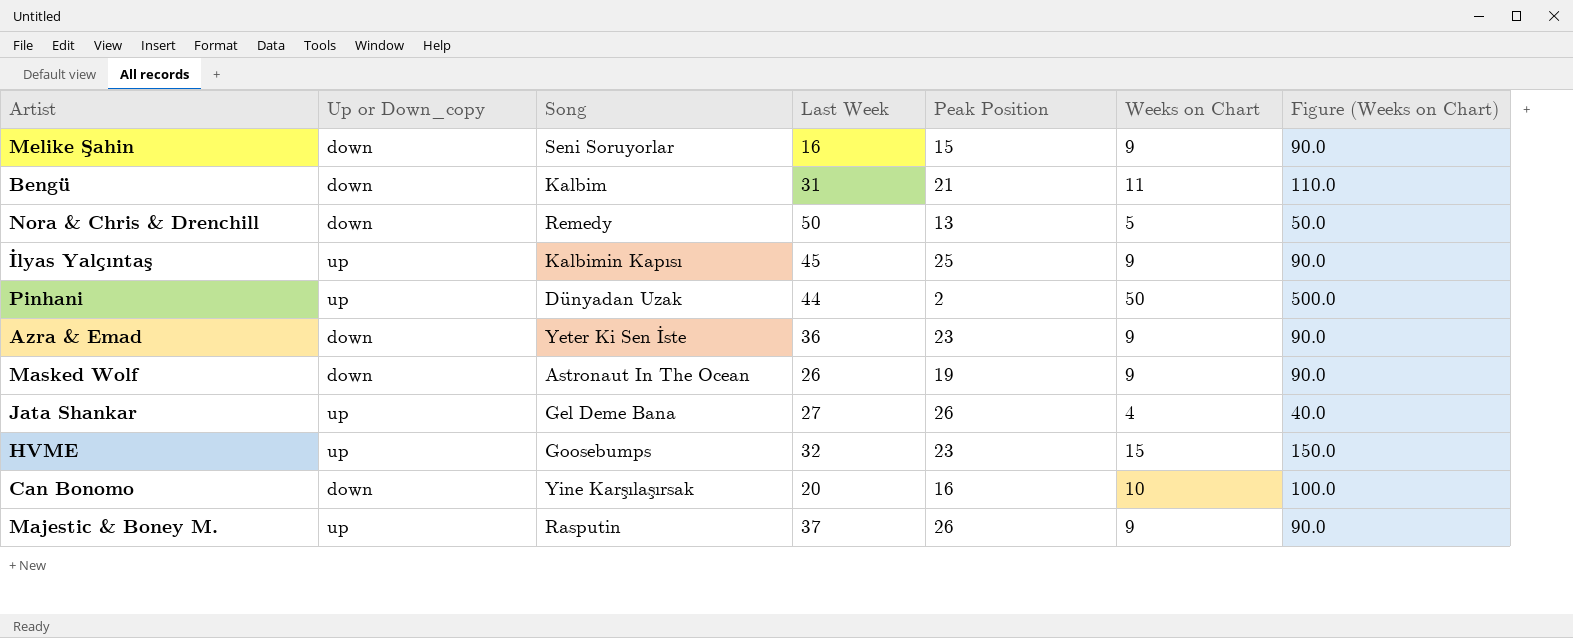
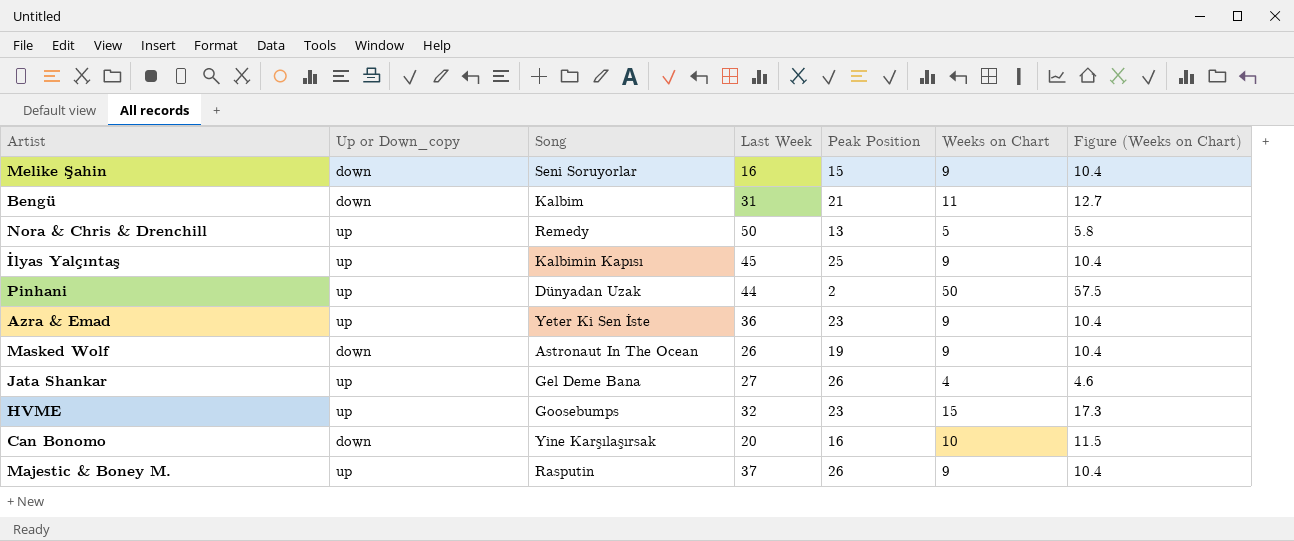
column Figure (Weeks on Chart) | formula: [Weeks on Chart] * 10 -> [Weeks on Chart] * 1.15
Nora & Chris & Drenchill | Up or Down_copy: down -> up
Azra & Emad | Up or Down_copy: down -> up

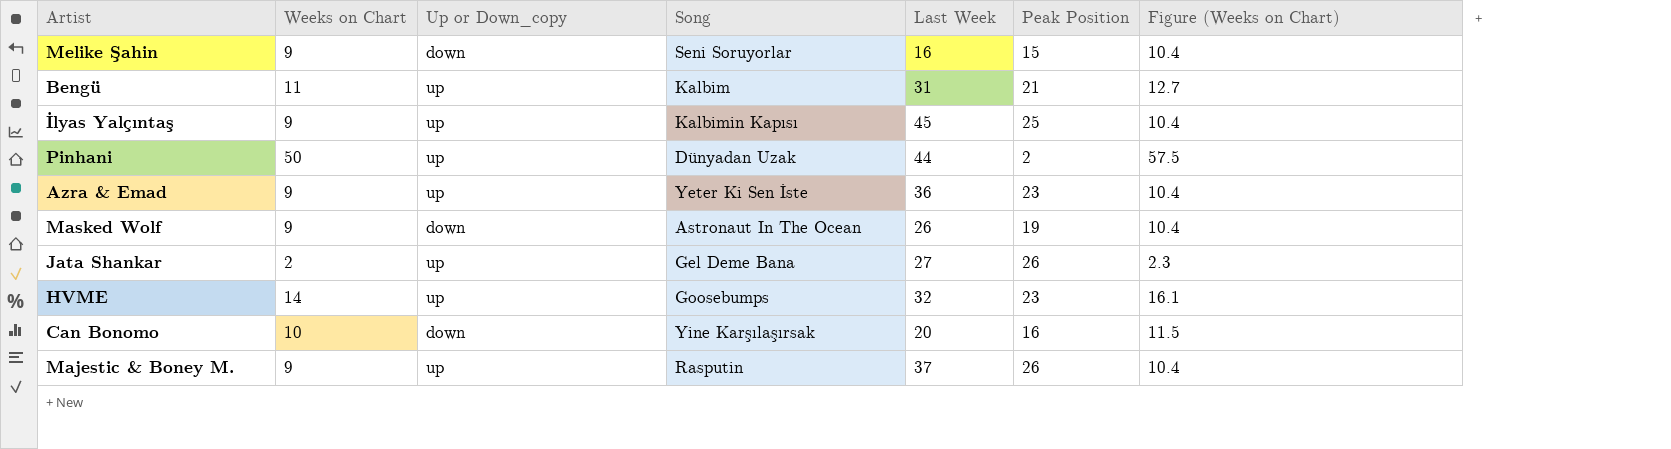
column Weeks on Chart | position: 6 -> 2
row Nora & Chris & Drenchill: up | Remedy | 50 | 13 | 5 | 5.8 -> none
Bengü | Up or Down_copy: down -> up
Jata Shankar | Weeks on Chart: 4 -> 2
Jata Shankar | Figure (Weeks on Chart): 4.6 -> 2.3
HVME | Weeks on Chart: 15 -> 14
HVME | Figure (Weeks on Chart): 17.3 -> 16.1

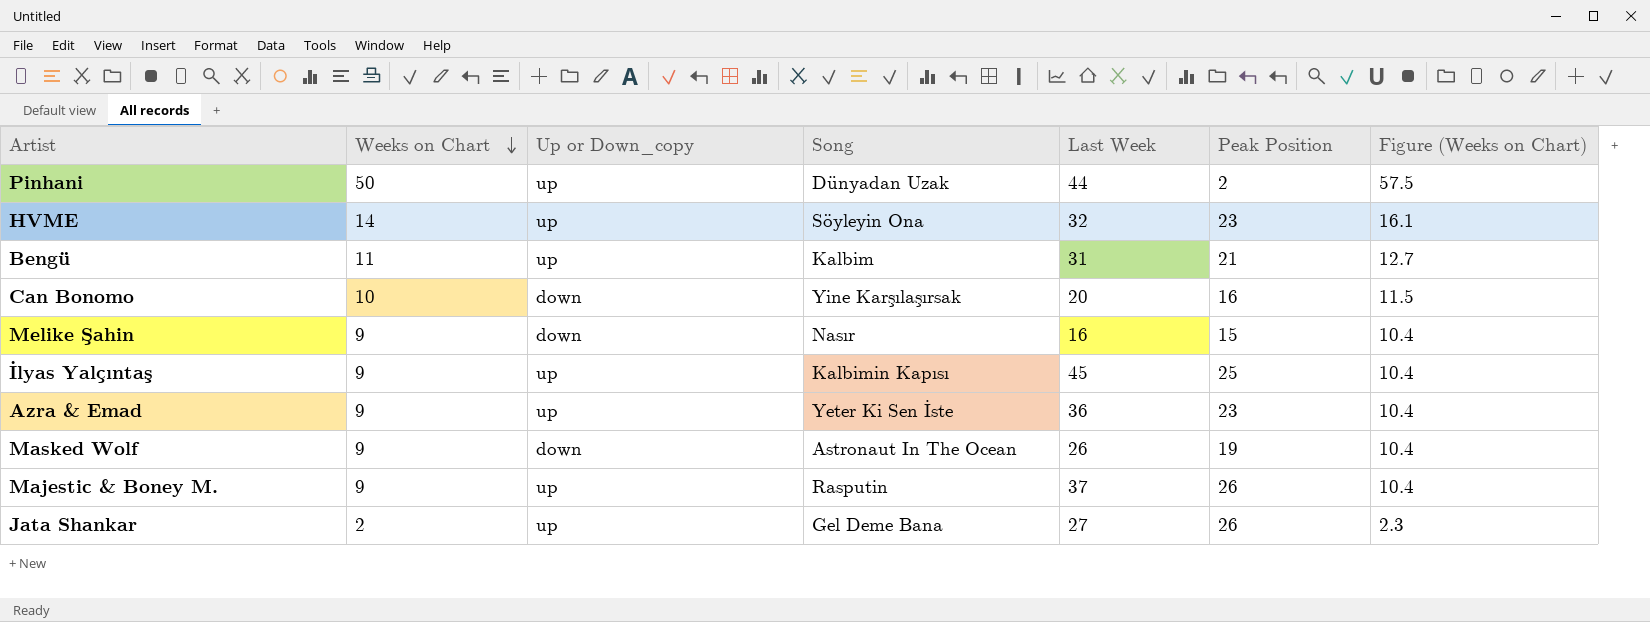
row order: none -> Weeks on Chart descending
HVME | Song: Goosebumps -> Söyleyin Ona
Melike Şahin | Song: Seni Soruyorlar -> Nasır

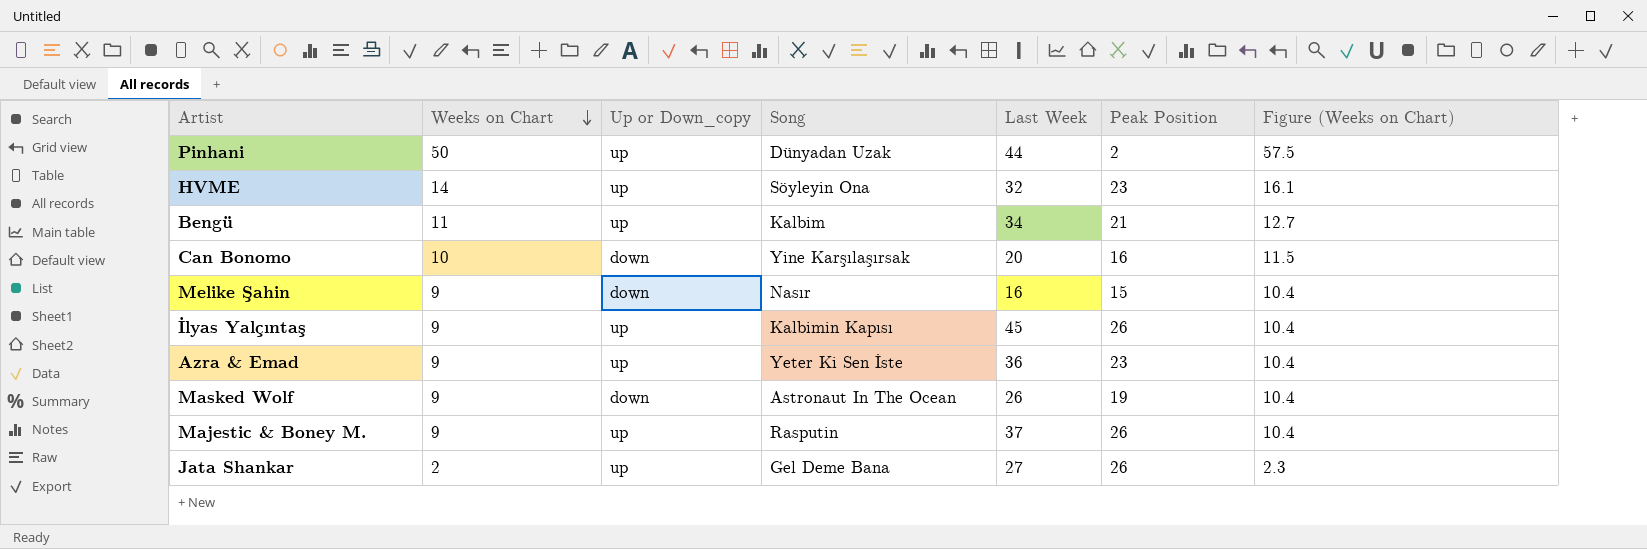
Bengü | Last Week: 31 -> 34
İlyas Yalçıntaş | Peak Position: 25 -> 26

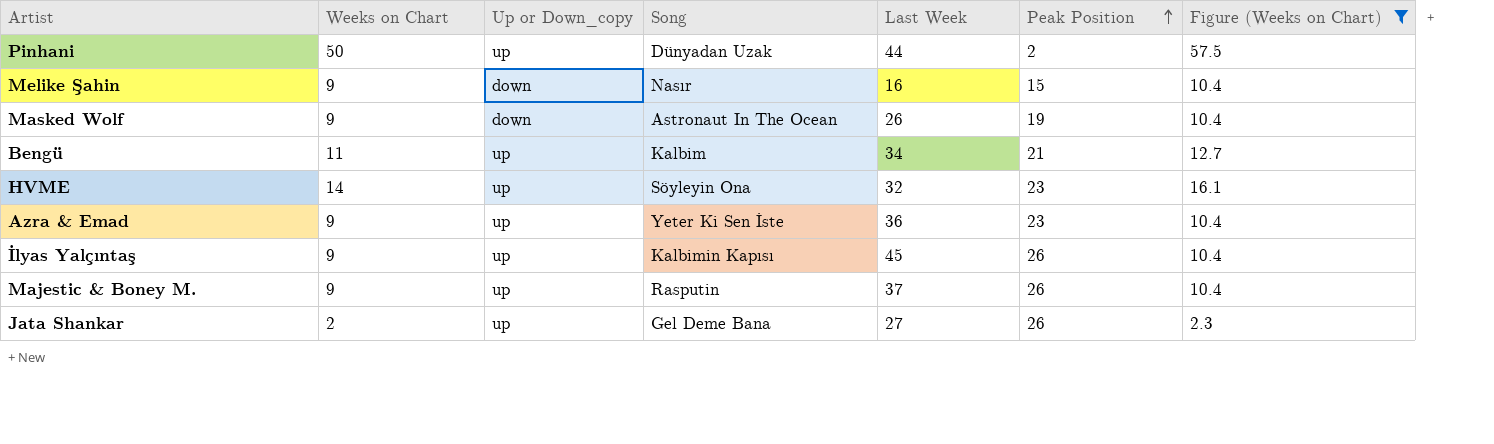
filter: none -> Figure (Weeks on Chart) != 11.5
row order: Weeks on Chart descending -> Peak Position ascending

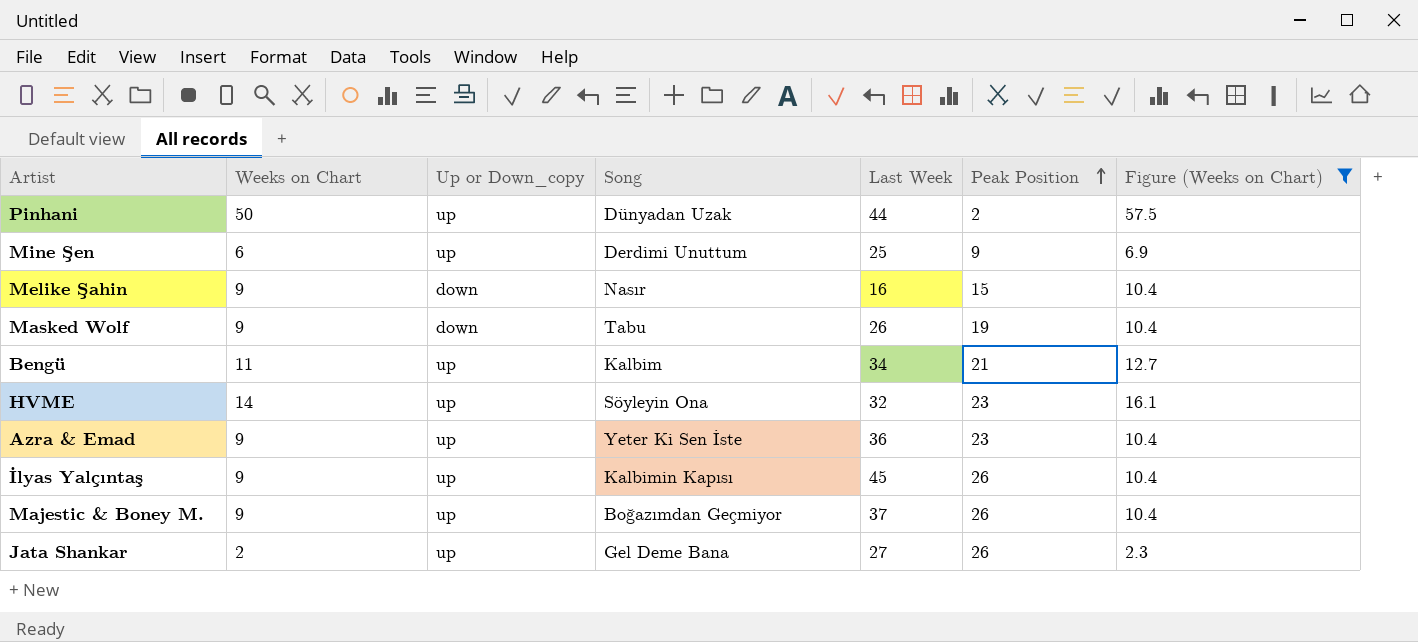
row Mine Şen: none -> 6 | up | Derdimi Unuttum | 25 | 9 | 6.9
Masked Wolf | Song: Astronaut In The Ocean -> Tabu
Majestic & Boney M. | Song: Rasputin -> Boğazımdan Geçmiyor

